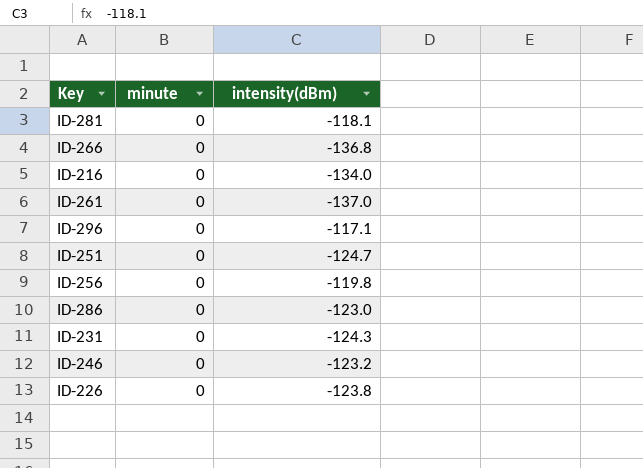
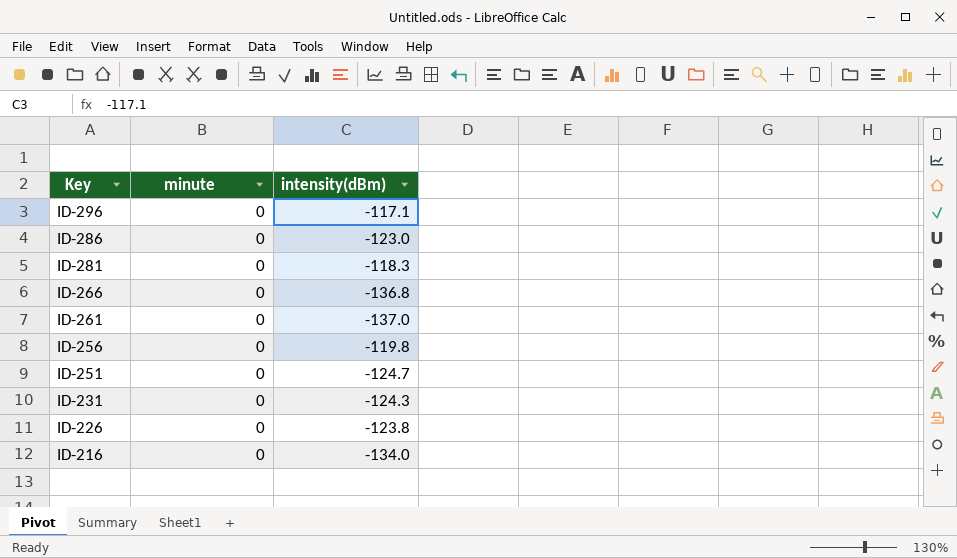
row order: none -> Key descending
row ID-246: 0 | -123.2 -> none
ID-281 | intensity(dBm): -118.1 -> -118.3

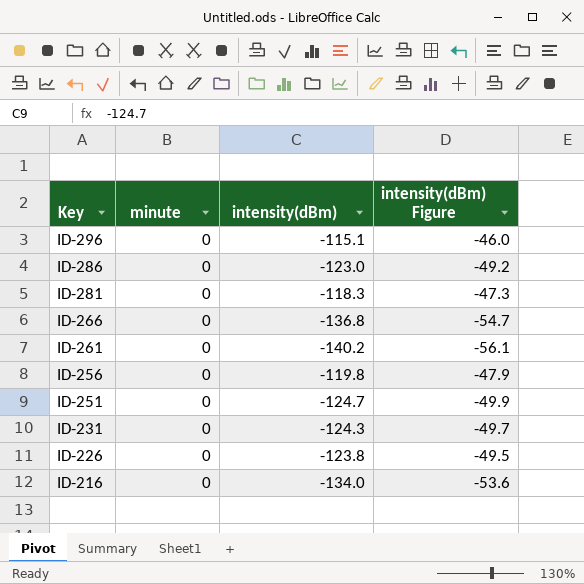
column intensity(dBm) Figure | formula: none -> [intensity(dBm)] * 0.4
ID-296 | intensity(dBm): -117.1 -> -115.1
ID-261 | intensity(dBm): -137.0 -> -140.2

